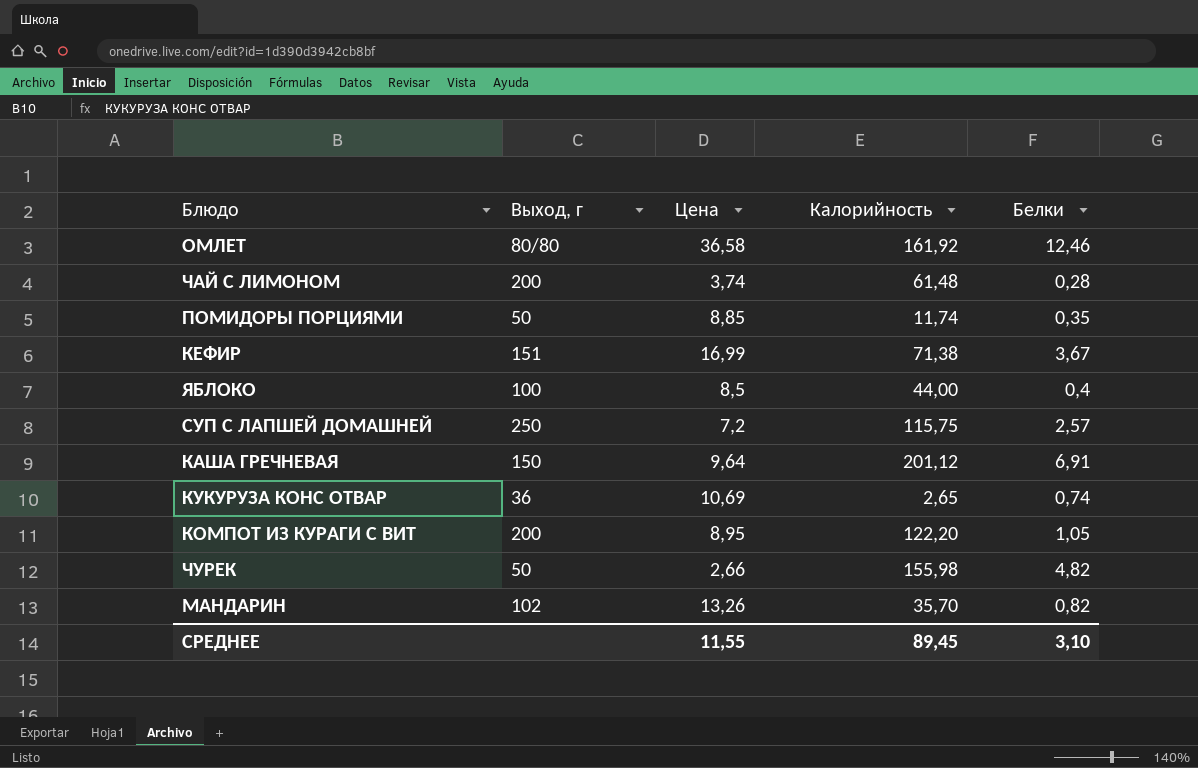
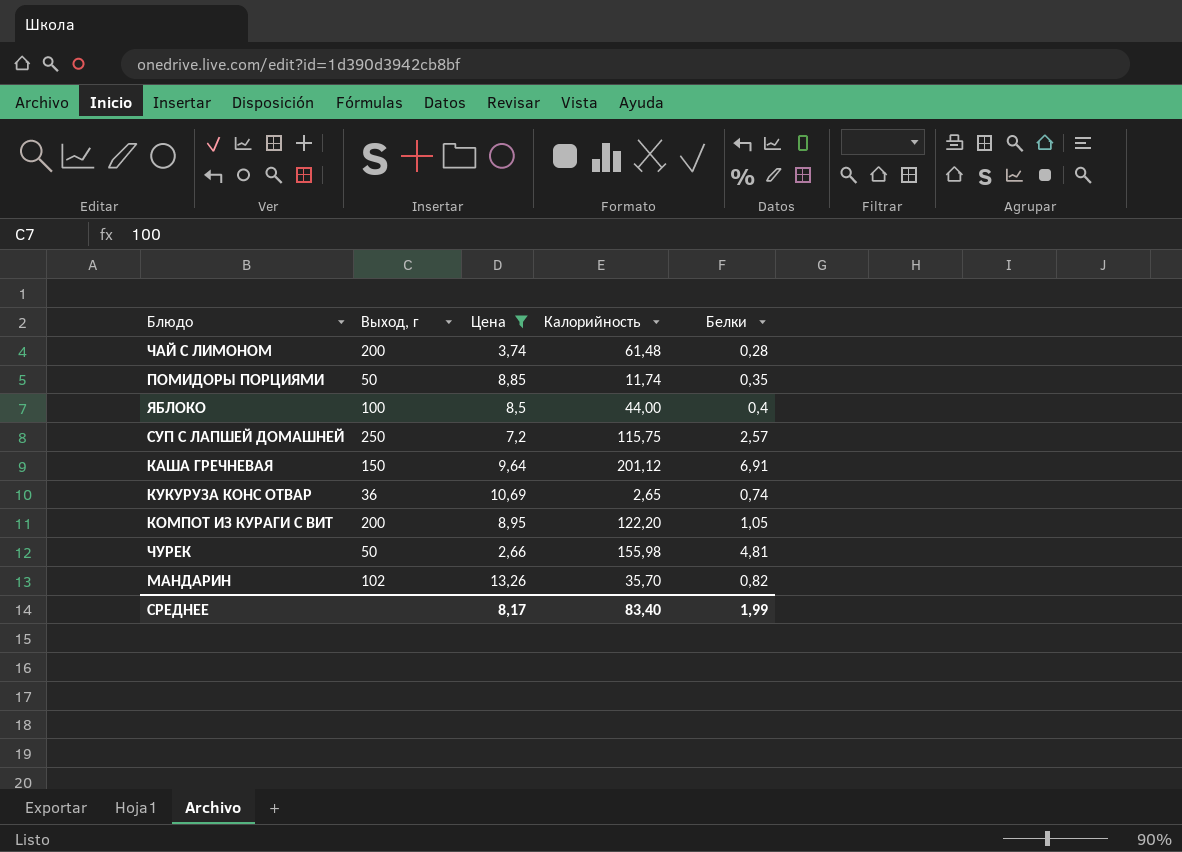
filter: none -> Цена <= 13,26
ЧУРЕК | Белки: 4,82 -> 4,81
СРЕДНЕЕ | Цена: 11,55 -> 8,17
СРЕДНЕЕ | Калорийность: 89,45 -> 83,40
СРЕДНЕЕ | Белки: 3,10 -> 1,99

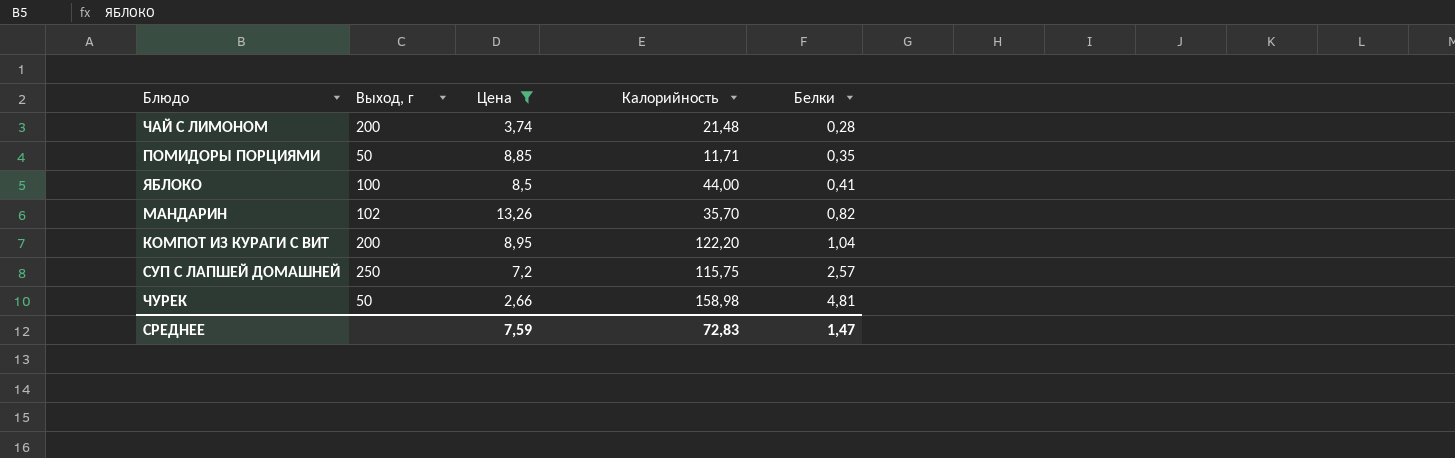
row order: none -> Белки ascending
row КАША ГРЕЧНЕВАЯ: 150 | 9,64 | 201,12 | 6,91 -> none
row КУКУРУЗА КОНС ОТВАР: 36 | 10,69 | 2,65 | 0,74 -> none
ЧАЙ С ЛИМОНОМ | Калорийность: 61,48 -> 21,48
ПОМИДОРЫ ПОРЦИЯМИ | Калорийность: 11,74 -> 11,71
ЯБЛОКО | Белки: 0,4 -> 0,41
КОМПОТ ИЗ КУРАГИ С ВИТ | Белки: 1,05 -> 1,04
ЧУРЕК | Калорийность: 155,98 -> 158,98
СРЕДНЕЕ | Цена: 8,17 -> 7,59
СРЕДНЕЕ | Калорийность: 83,40 -> 72,83
СРЕДНЕЕ | Белки: 1,99 -> 1,47

